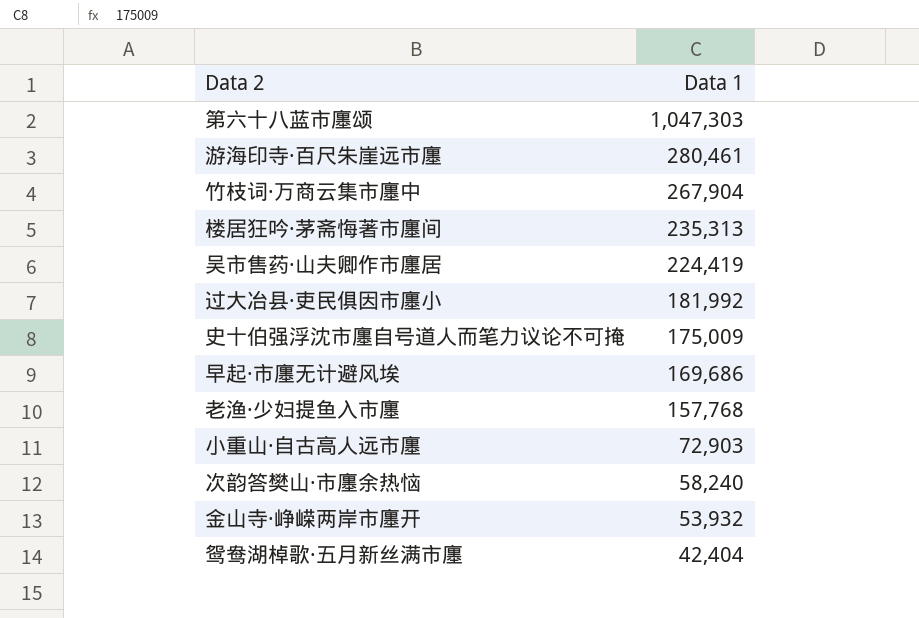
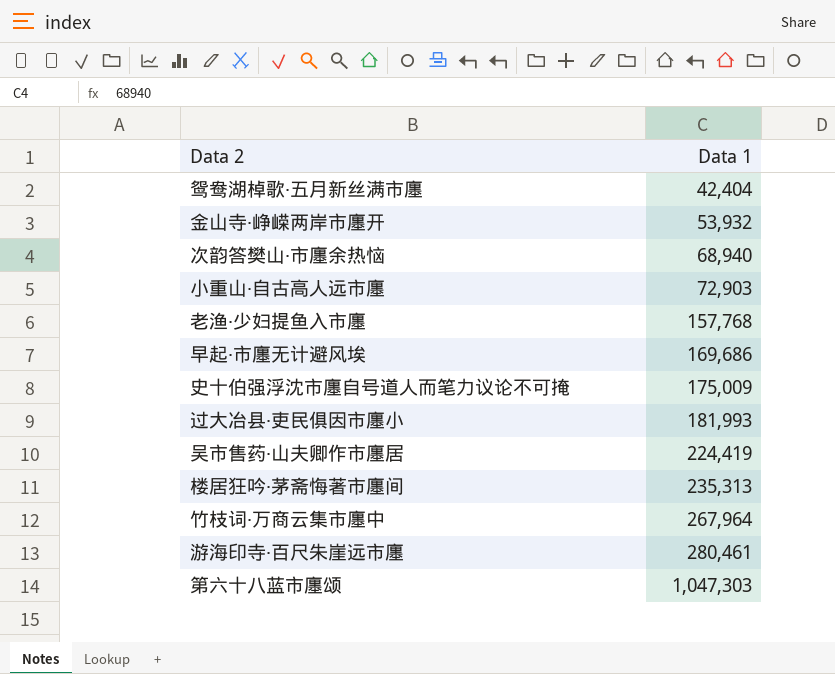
row order: Data 1 descending -> Data 1 ascending
次韵答樊山·市廛余热恼 | Data 1: 58,240 -> 68,940
过大冶县·吏民俱因市廛小 | Data 1: 181,992 -> 181,993
竹枝词·万商云集市廛中 | Data 1: 267,904 -> 267,964

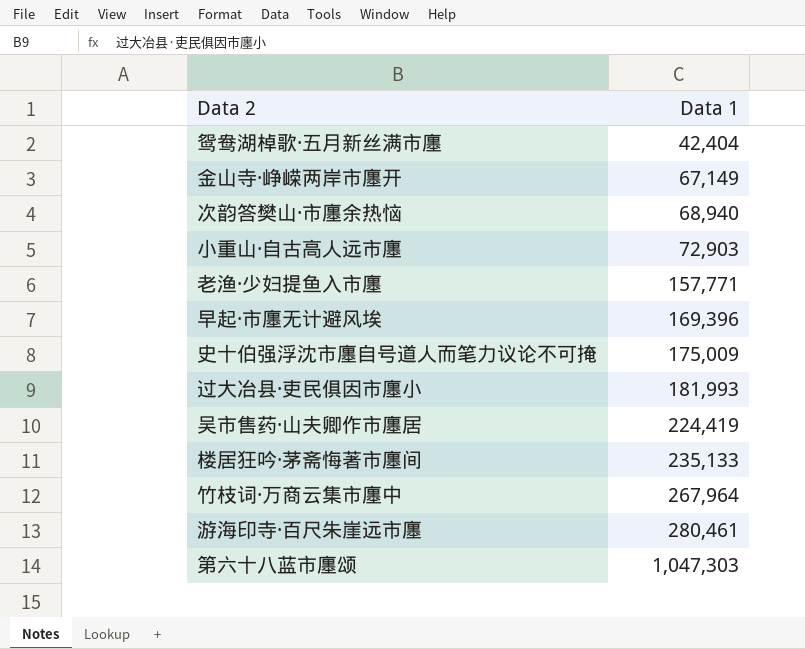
金山寺·峥嵘两岸市廛开 | Data 1: 53,932 -> 67,149
老渔·少妇提鱼入市廛 | Data 1: 157,768 -> 157,771
早起·市廛无计避风埃 | Data 1: 169,686 -> 169,396
楼居狂吟·茅斋悔著市廛间 | Data 1: 235,313 -> 235,133

